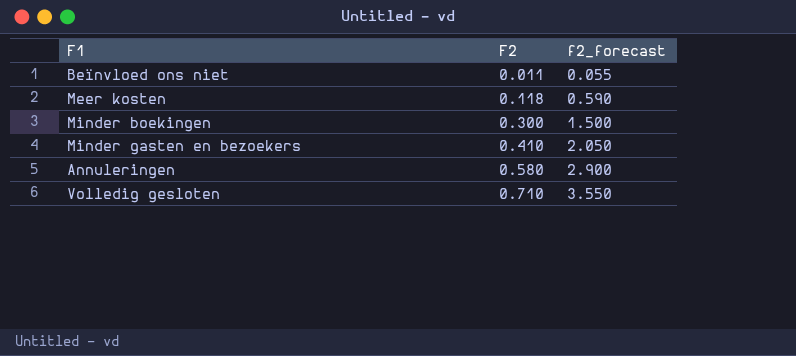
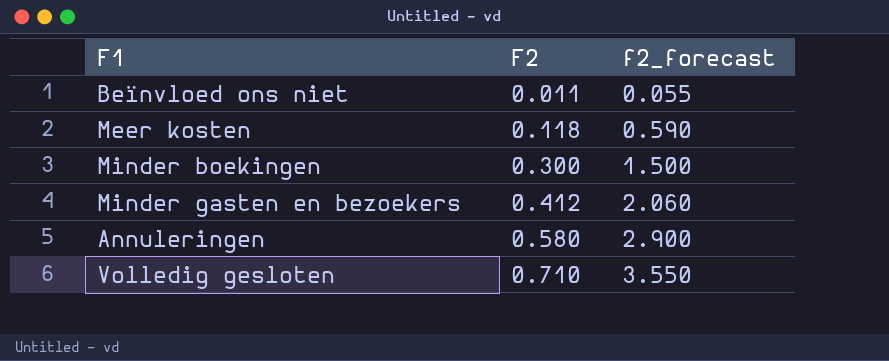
Minder gasten en bezoekers | F2: 0.410 -> 0.412
Minder gasten en bezoekers | f2_forecast: 2.050 -> 2.060

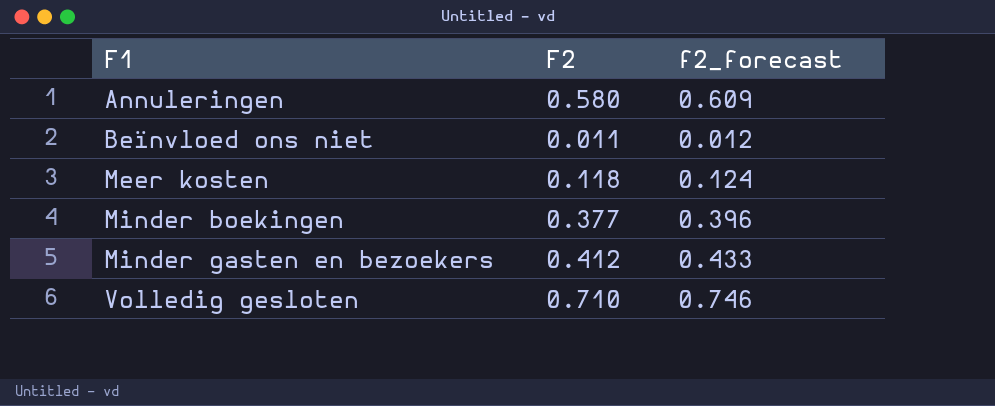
row order: F2 ascending -> F1 ascending
column f2_forecast | formula: [F2] * 5 -> [F2] * 1.05
Minder boekingen | F2: 0.300 -> 0.377

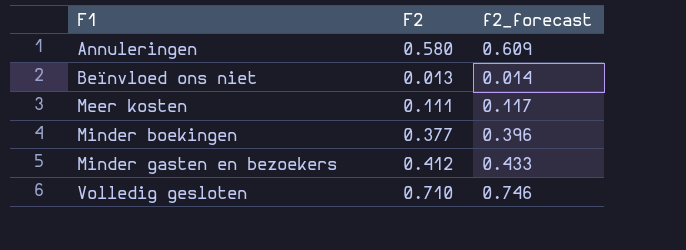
Beïnvloed ons niet | F2: 0.011 -> 0.013
Beïnvloed ons niet | f2_forecast: 0.012 -> 0.014
Meer kosten | F2: 0.118 -> 0.111
Meer kosten | f2_forecast: 0.124 -> 0.117

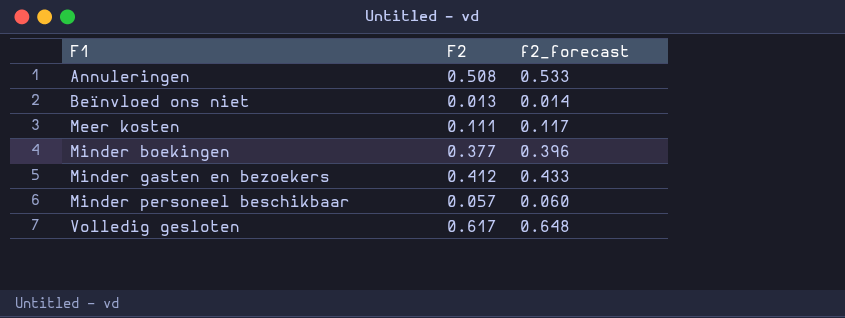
Annuleringen | F2: 0.580 -> 0.508
Annuleringen | f2_forecast: 0.609 -> 0.533
row Minder personeel beschikbaar: none -> 0.057 | 0.060
Volledig gesloten | F2: 0.710 -> 0.617
Volledig gesloten | f2_forecast: 0.746 -> 0.648

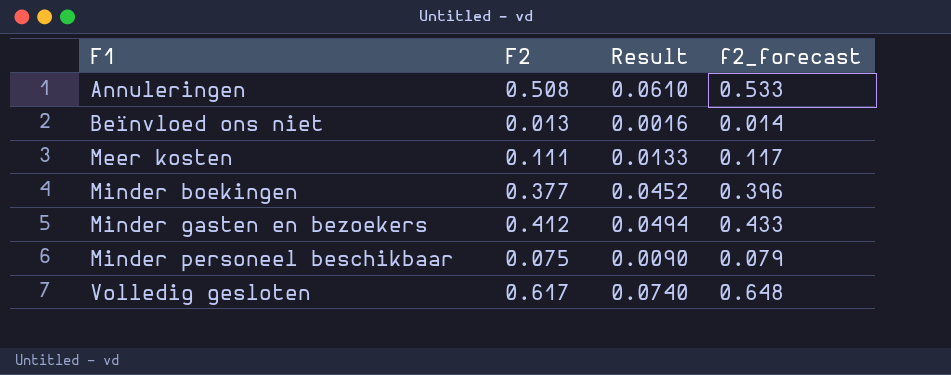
column Result | formula: none -> [F2] * 0.12
Minder personeel beschikbaar | F2: 0.057 -> 0.075
Minder personeel beschikbaar | f2_forecast: 0.060 -> 0.079

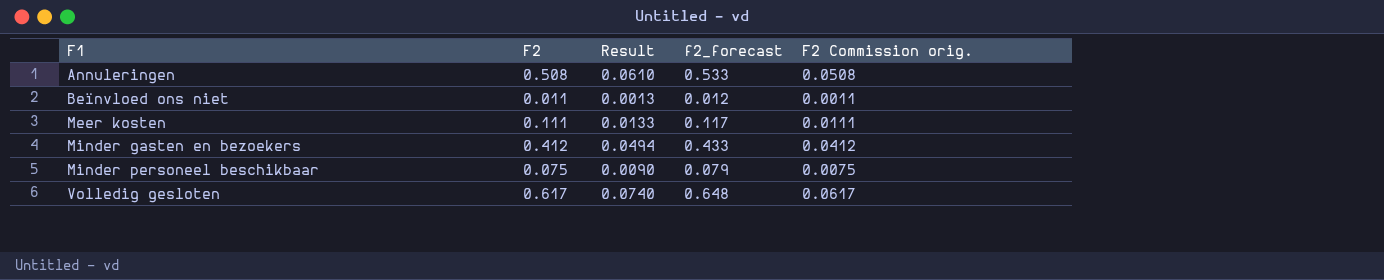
column F2 Commission orig. | formula: none -> [F2] * 0.1
row Minder boekingen: 0.377 | 0.0452 | 0.396 -> none
Beïnvloed ons niet | F2: 0.013 -> 0.011
Beïnvloed ons niet | Result: 0.0016 -> 0.0013
Beïnvloed ons niet | f2_forecast: 0.014 -> 0.012

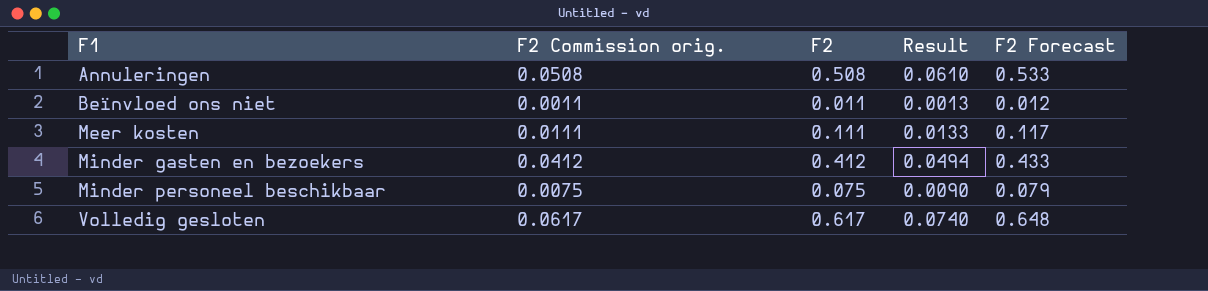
column F2 Commission orig. | position: 5 -> 2
column name: f2_forecast -> F2 Forecast

